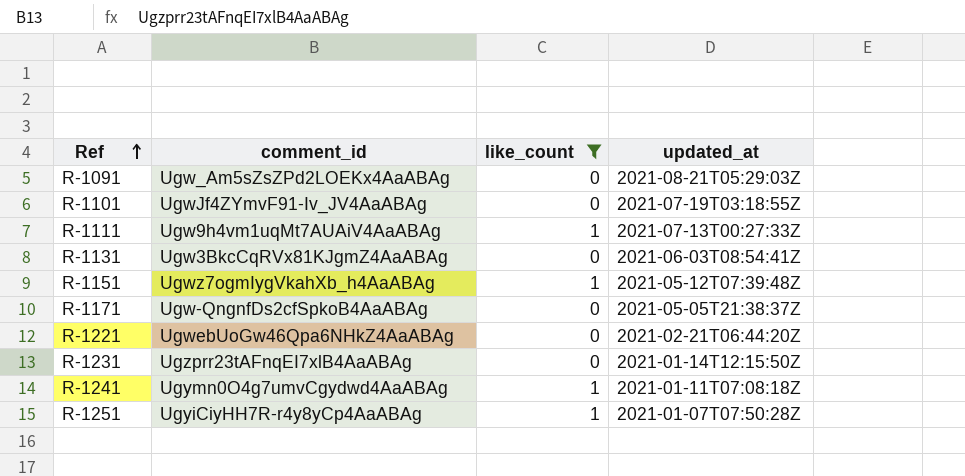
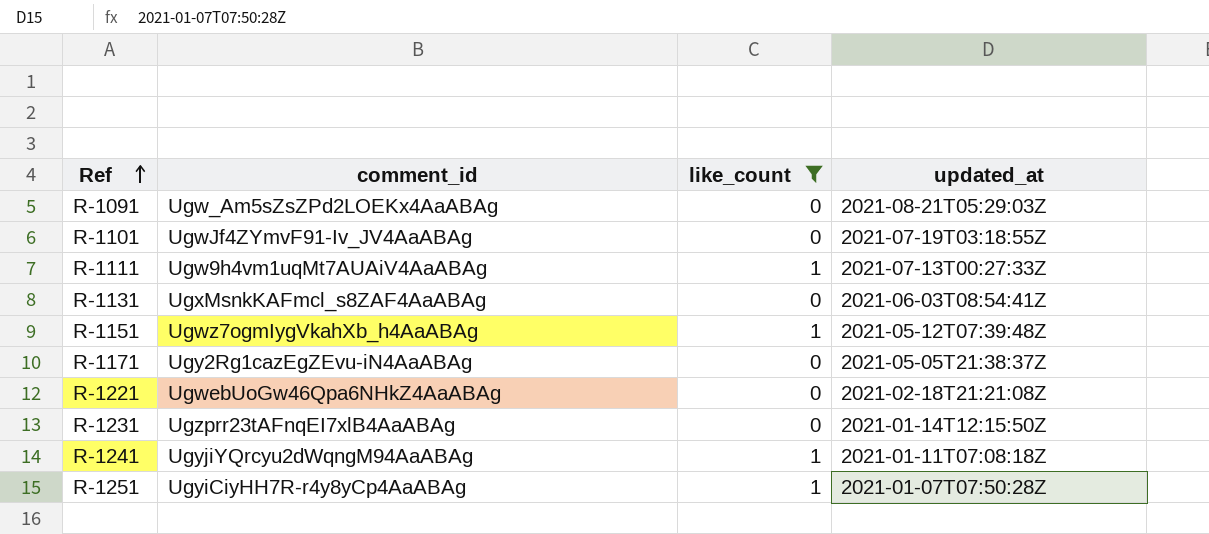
R-1131 | comment_id: Ugw3BkcCqRVx81KJgmZ4AaABAg -> UgxMsnkKAFmcl_s8ZAF4AaABAg
R-1171 | comment_id: Ugw-QngnfDs2cfSpkoB4AaABAg -> Ugy2Rg1cazEgZEvu-iN4AaABAg
R-1221 | updated_at: 2021-02-21T06:44:20Z -> 2021-02-18T21:21:08Z
R-1241 | comment_id: Ugymn0O4g7umvCgydwd4AaABAg -> UgyjiYQrcyu2dWqngM94AaABAg

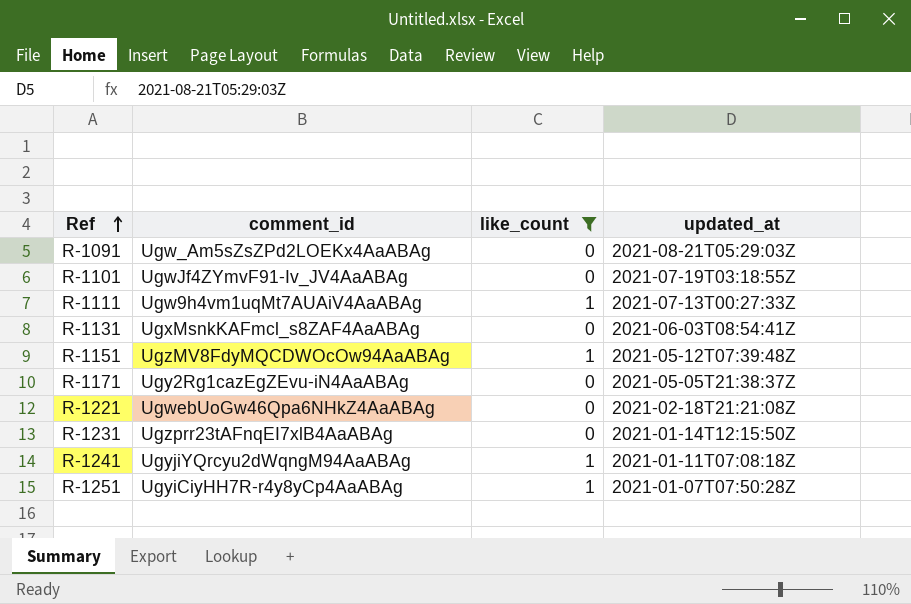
R-1151 | comment_id: Ugwz7ogmIygVkahXb_h4AaABAg -> UgzMV8FdyMQCDWOcOw94AaABAg

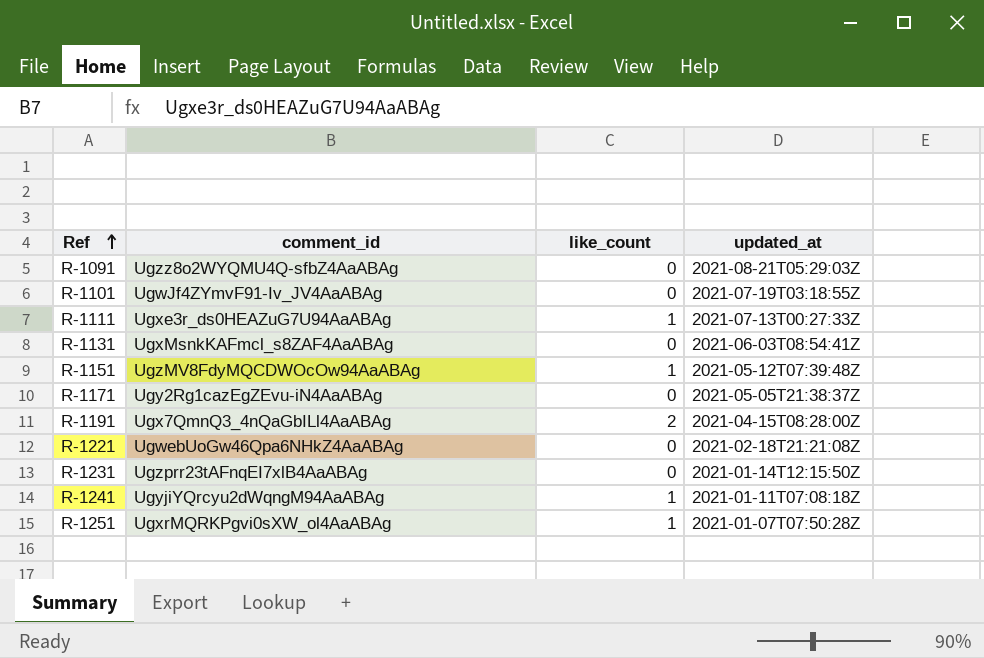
filter: like_count != 2 -> none
R-1091 | comment_id: Ugw_Am5sZsZPd2LOEKx4AaABAg -> Ugzz8o2WYQMU4Q-sfbZ4AaABAg
R-1111 | comment_id: Ugw9h4vm1uqMt7AUAiV4AaABAg -> Ugxe3r_ds0HEAZuG7U94AaABAg
R-1251 | comment_id: UgyiCiyHH7R-r4y8yCp4AaABAg -> UgxrMQRKPgvi0sXW_ol4AaABAg

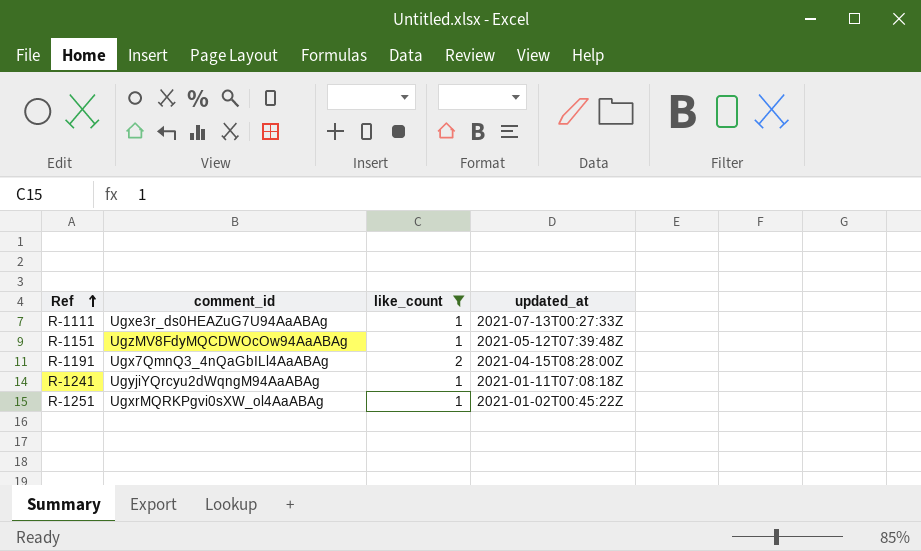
filter: none -> like_count != 0
R-1251 | updated_at: 2021-01-07T07:50:28Z -> 2021-01-02T00:45:22Z

